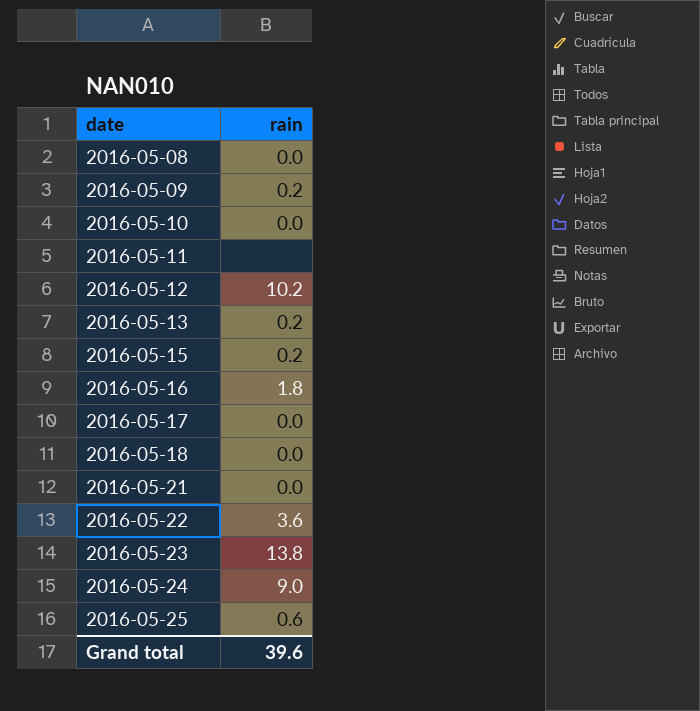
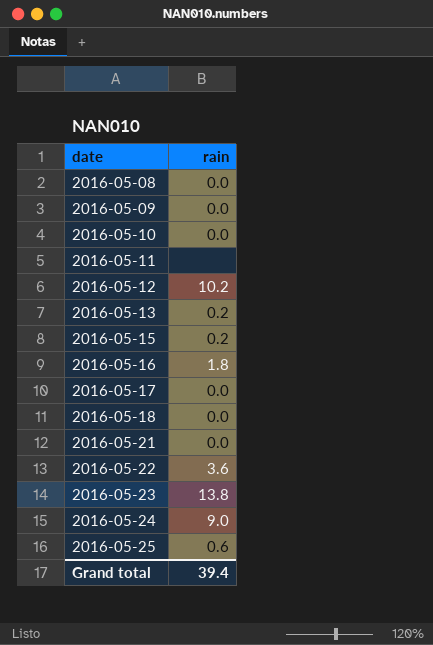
2016-05-09 | rain: 0.2 -> 0.0
Grand total | rain: 39.6 -> 39.4

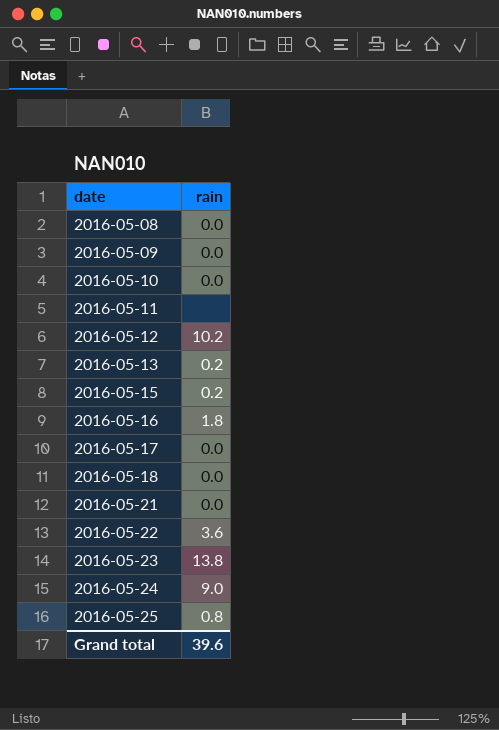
2016-05-25 | rain: 0.6 -> 0.8
Grand total | rain: 39.4 -> 39.6

